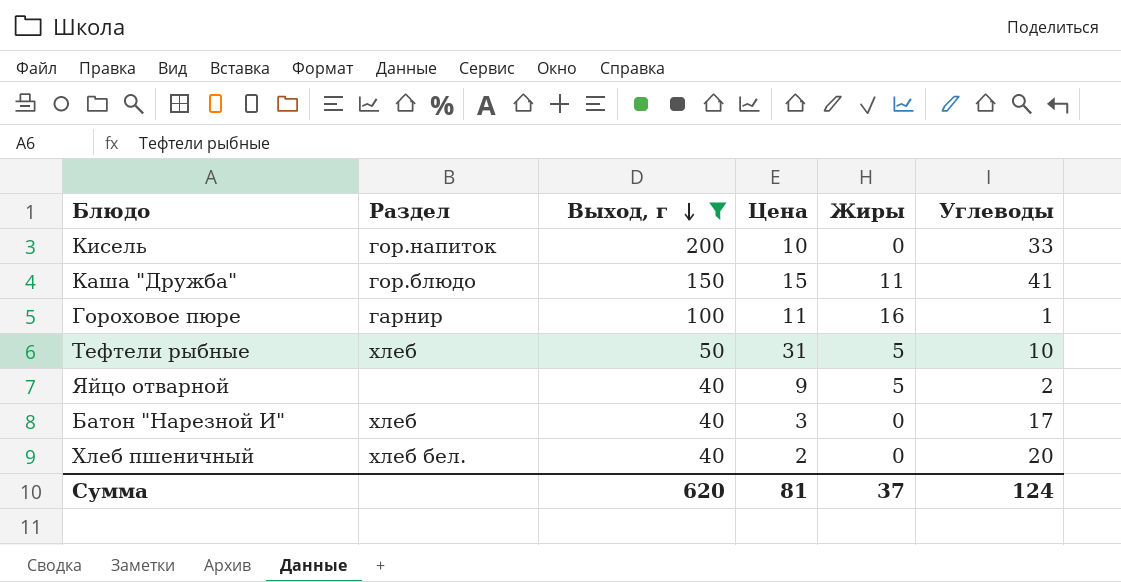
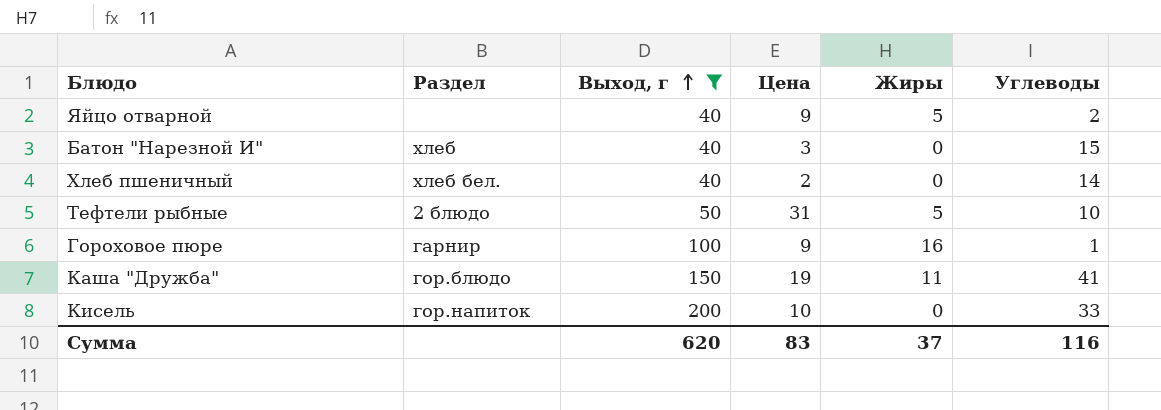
row order: Выход, г descending -> Выход, г ascending
Батон "Нарезной И" | Углеводы: 17 -> 15
Хлеб пшеничный | Углеводы: 20 -> 14
Тефтели рыбные | Раздел: хлеб -> 2 блюдо
Гороховое пюре | Цена: 11 -> 9
Каша "Дружба" | Цена: 15 -> 19
Сумма | Цена: 81 -> 83
Сумма | Углеводы: 124 -> 116

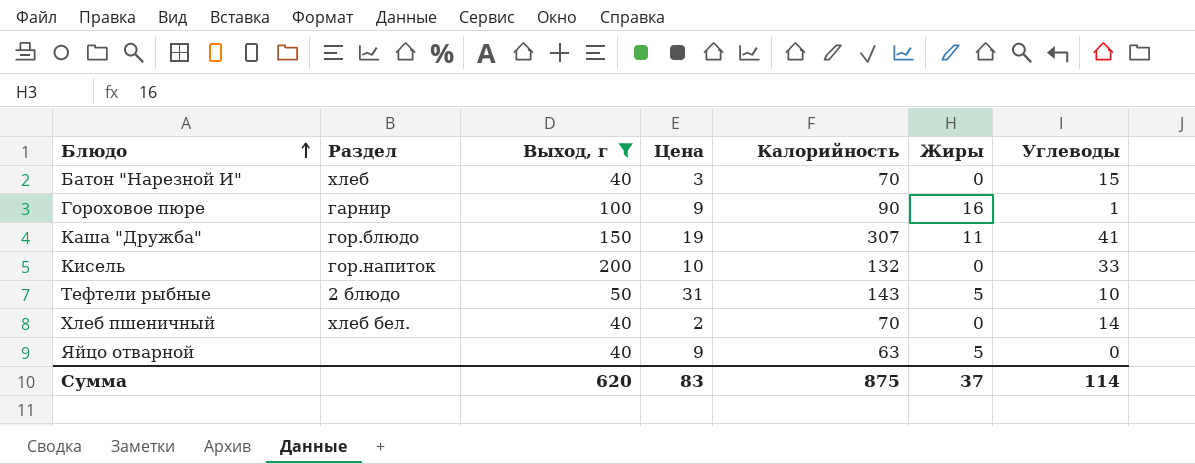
row order: Выход, г ascending -> Блюдо ascending
column Калорийность | position: none -> 5
Яйцо отварной | Углеводы: 2 -> 0
Сумма | Углеводы: 116 -> 114

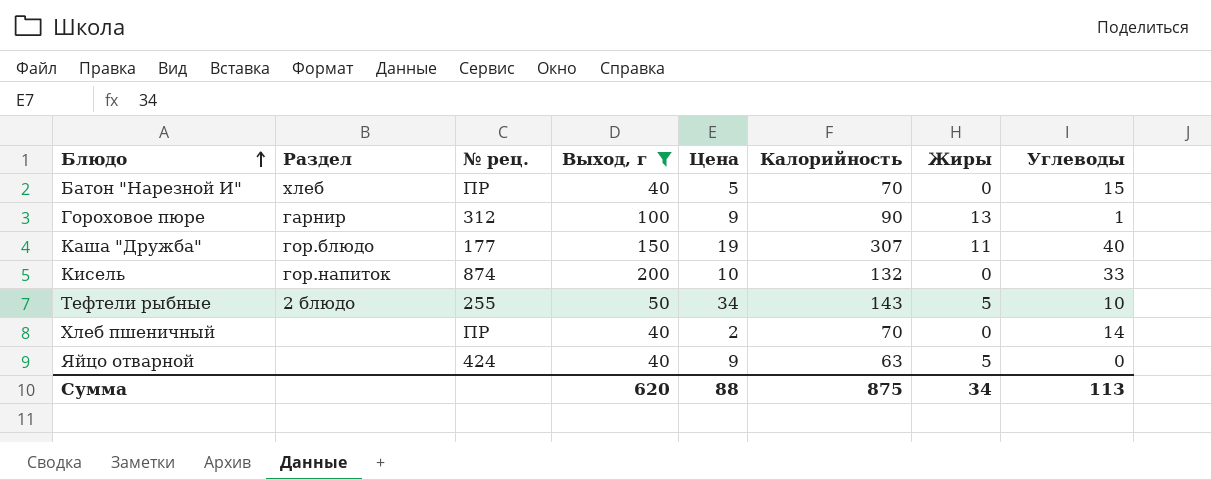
column № рец. | position: none -> 3
Батон "Нарезной И" | Цена: 3 -> 5
Гороховое пюре | Жиры: 16 -> 13
Каша "Дружба" | Углеводы: 41 -> 40
Тефтели рыбные | Цена: 31 -> 34
Хлеб пшеничный | Раздел: хлеб бел. -> none
Сумма | Цена: 83 -> 88
Сумма | Жиры: 37 -> 34
Сумма | Углеводы: 114 -> 113

